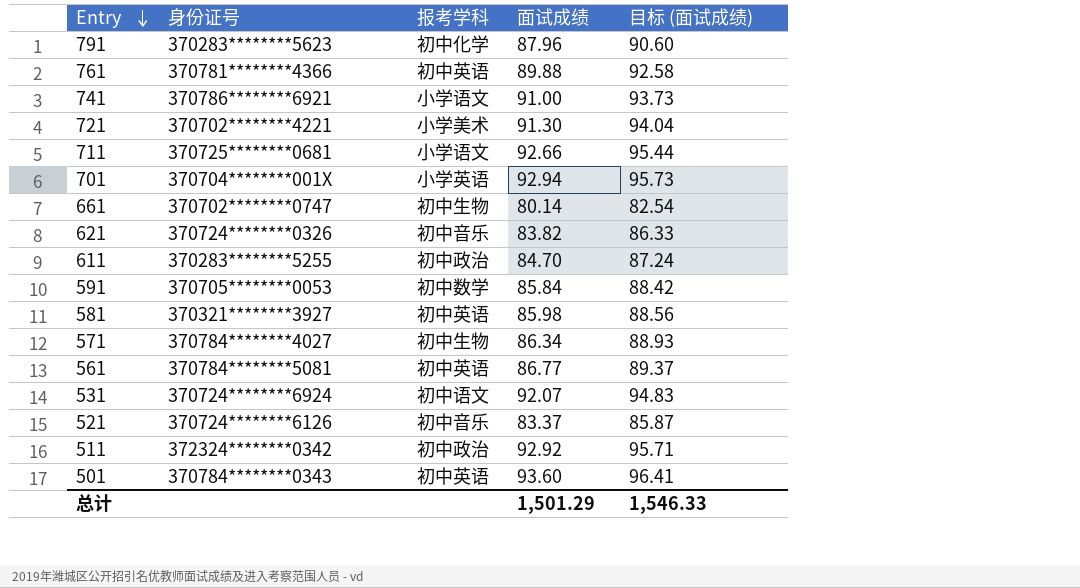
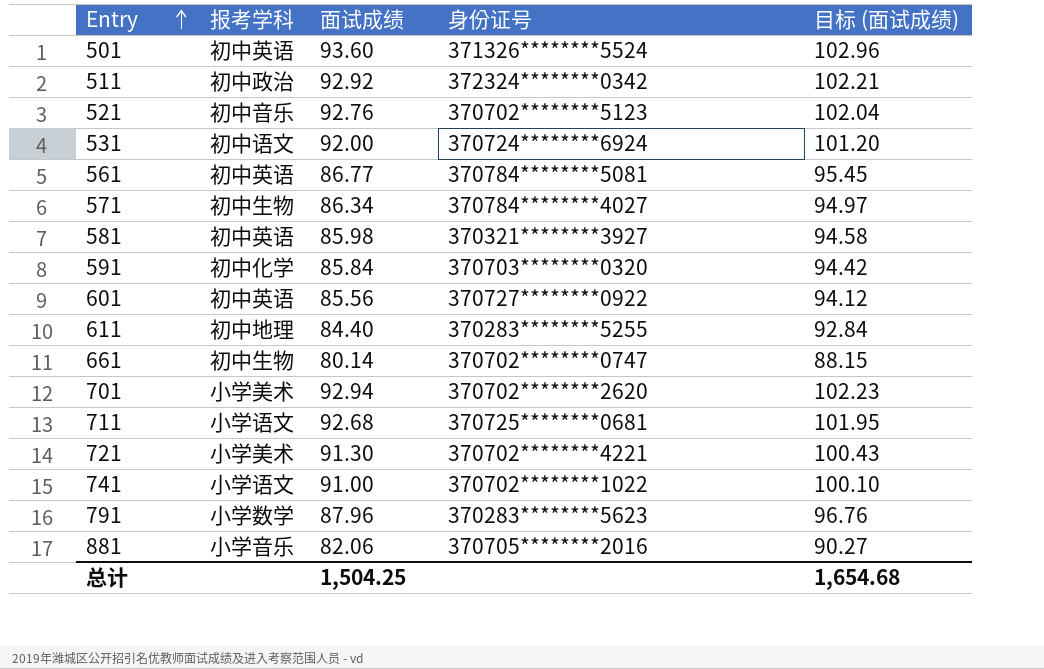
row order: Entry descending -> Entry ascending
column 身份证号 | position: 2 -> 4
column 目标 (面试成绩) | formula: [面试成绩] * 1.03 -> [面试成绩] * 1.1
row 761: 370781********4366 | 初中英语 | 89.88 | 92.58 -> none
row 621: 370724********0326 | 初中音乐 | 83.82 | 86.33 -> none
501 | 身份证号: 370784********0343 -> 371326********5524
521 | 面试成绩: 83.37 -> 92.76
521 | 身份证号: 370724********6126 -> 370702********5123
531 | 面试成绩: 92.07 -> 92.00
591 | 报考学科: 初中数学 -> 初中化学
591 | 身份证号: 370705********0053 -> 370703********0320
row 601: none -> 初中英语 | 85.56 | 370727********0922 | 94.12
611 | 报考学科: 初中政治 -> 初中地理
611 | 面试成绩: 84.70 -> 84.40
701 | 报考学科: 小学英语 -> 小学美术
701 | 身份证号: 370704********001X -> 370702********2620
711 | 面试成绩: 92.66 -> 92.68
741 | 身份证号: 370786********6921 -> 370702********1022
791 | 报考学科: 初中化学 -> 小学数学
row 881: none -> 小学音乐 | 82.06 | 370705********2016 | 90.27
总计 | 面试成绩: 1,501.29 -> 1,504.25
总计 | 目标 (面试成绩): 1,546.33 -> 1,654.68

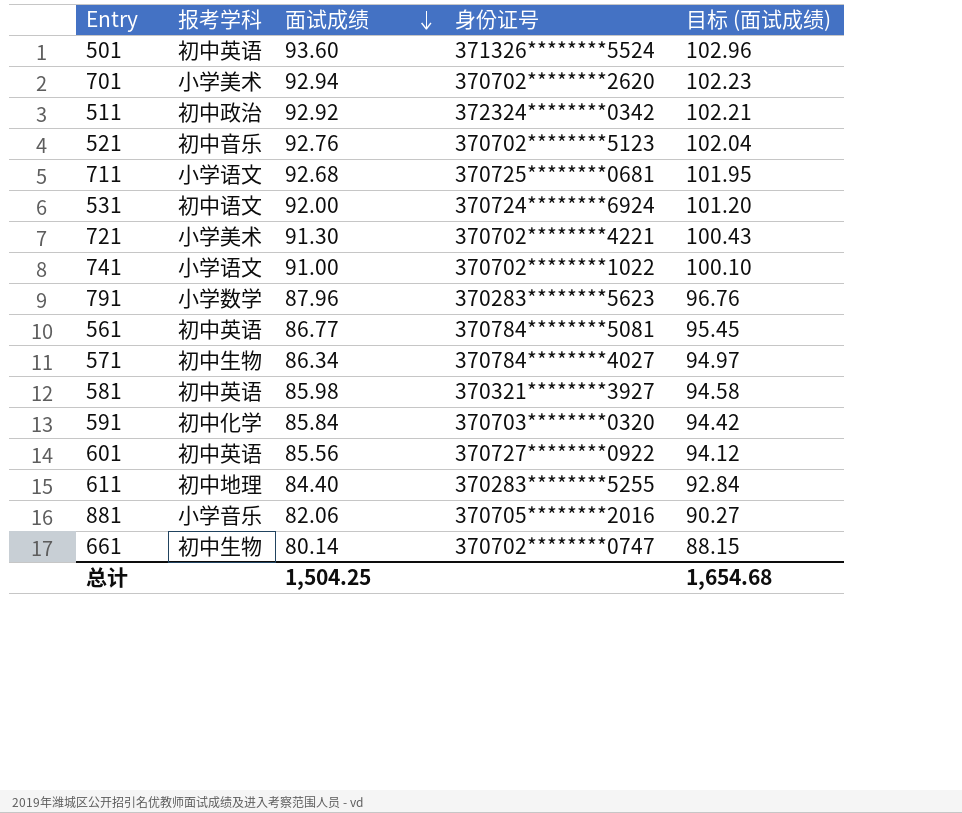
row order: Entry ascending -> 面试成绩 descending

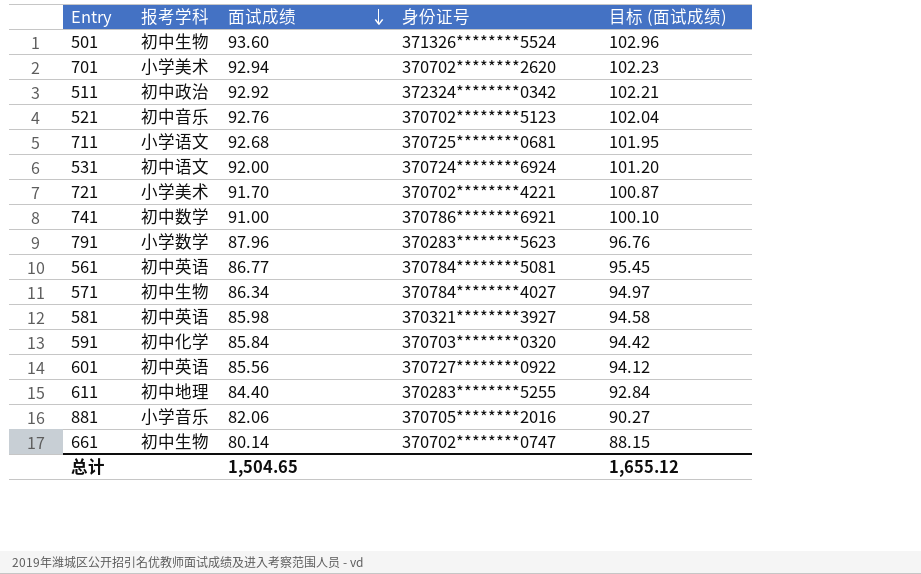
501 | 报考学科: 初中英语 -> 初中生物
721 | 面试成绩: 91.30 -> 91.70
721 | 目标 (面试成绩): 100.43 -> 100.87
741 | 报考学科: 小学语文 -> 初中数学
741 | 身份证号: 370702********1022 -> 370786********6921
总计 | 面试成绩: 1,504.25 -> 1,504.65
总计 | 目标 (面试成绩): 1,654.68 -> 1,655.12

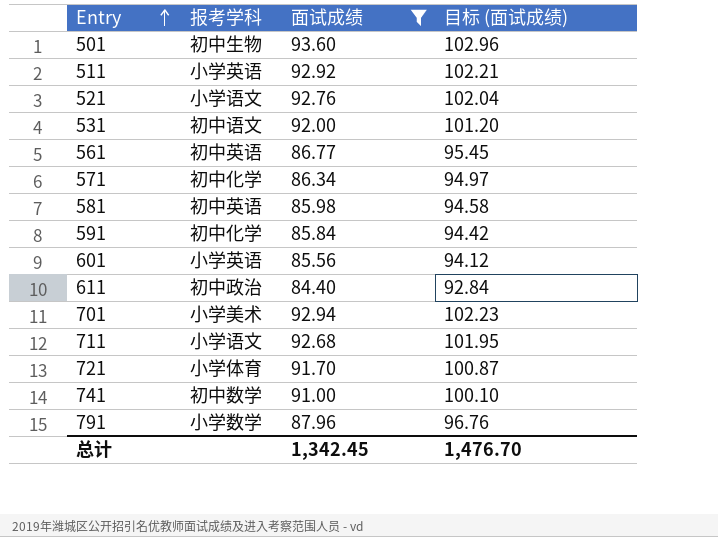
filter: none -> 面试成绩 >= 84.40
row order: 面试成绩 descending -> Entry ascending
column 身份证号 | position: 4 -> none
511 | 报考学科: 初中政治 -> 小学英语
521 | 报考学科: 初中音乐 -> 小学语文
571 | 报考学科: 初中生物 -> 初中化学
601 | 报考学科: 初中英语 -> 小学英语
611 | 报考学科: 初中地理 -> 初中政治
721 | 报考学科: 小学美术 -> 小学体育
总计 | 面试成绩: 1,504.65 -> 1,342.45
总计 | 目标 (面试成绩): 1,655.12 -> 1,476.70

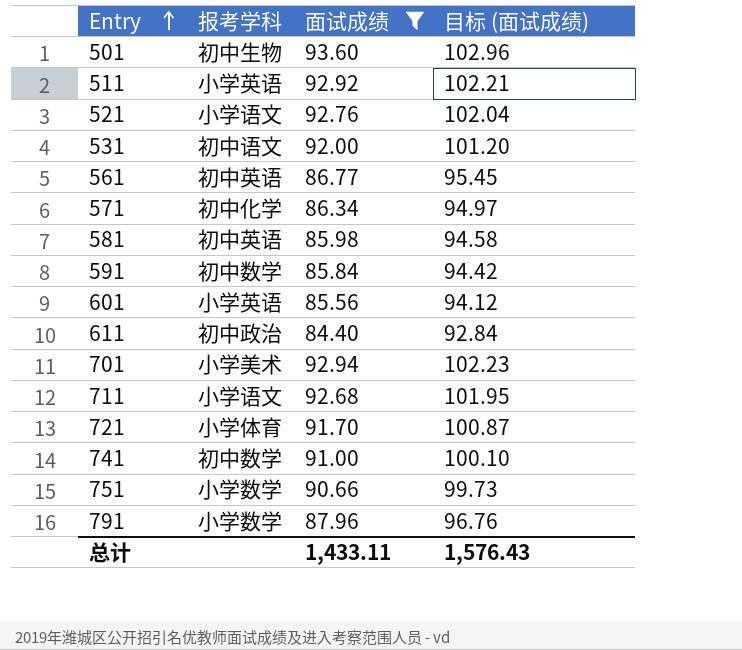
591 | 报考学科: 初中化学 -> 初中数学
row 751: none -> 小学数学 | 90.66 | 99.73
总计 | 面试成绩: 1,342.45 -> 1,433.11
总计 | 目标 (面试成绩): 1,476.70 -> 1,576.43

